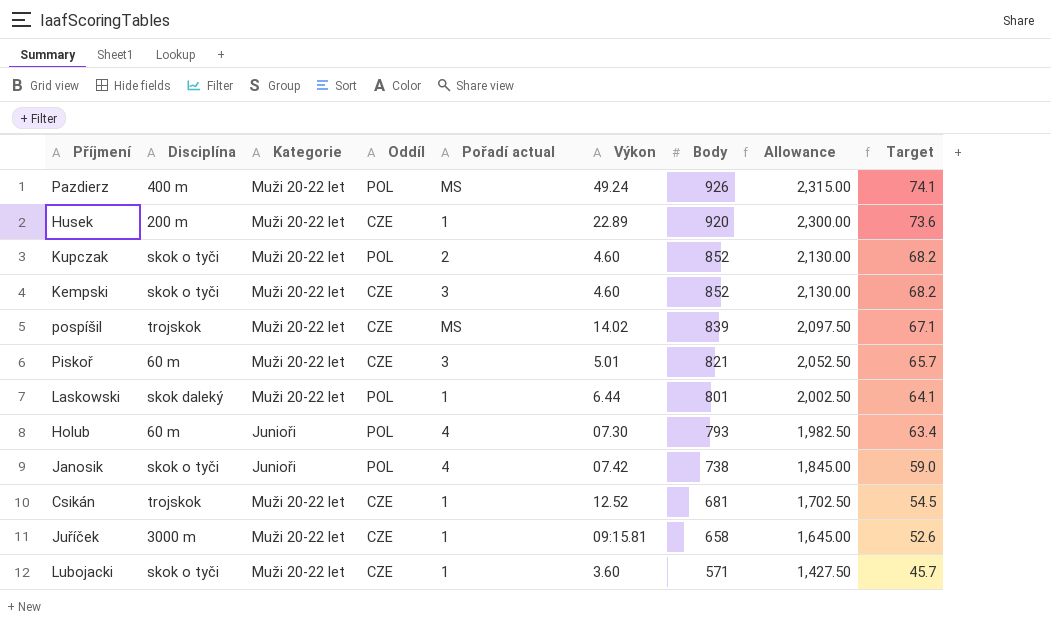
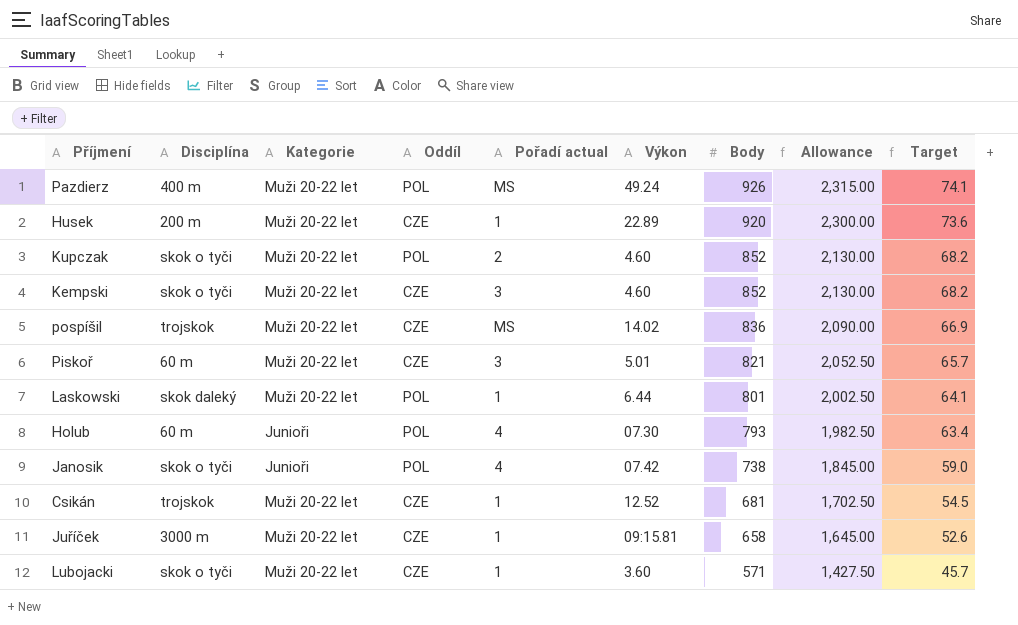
pospíšil | Body: 839 -> 836
pospíšil | Allowance: 2,097.50 -> 2,090.00
pospíšil | Target: 67.1 -> 66.9

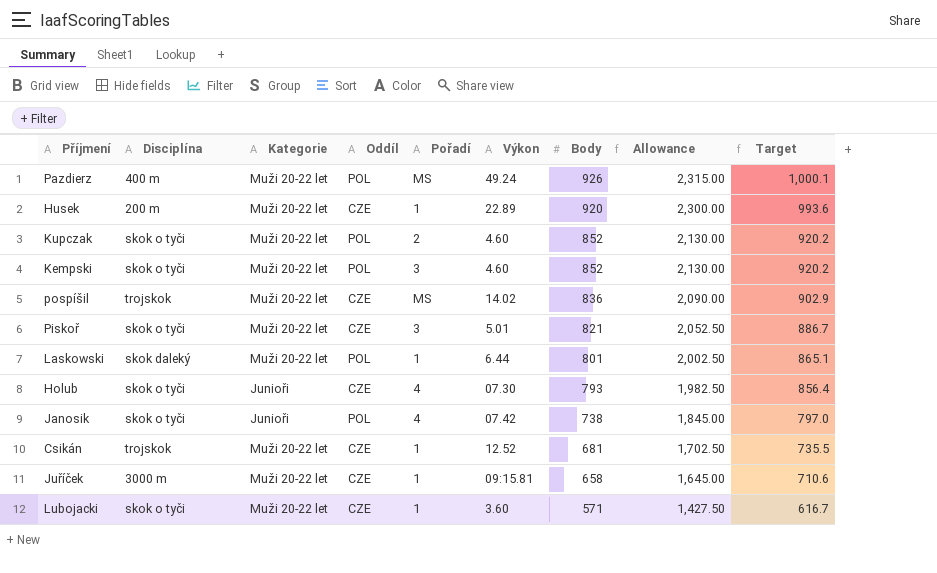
column name: Pořadí actual -> Pořadí
column Target | formula: [Body] * 0.08 -> [Body] * 1.08
Kempski | Oddíl: CZE -> POL
Piskoř | Disciplína: 60 m -> skok o tyči
Holub | Disciplína: 60 m -> skok o tyči
Holub | Oddíl: POL -> CZE

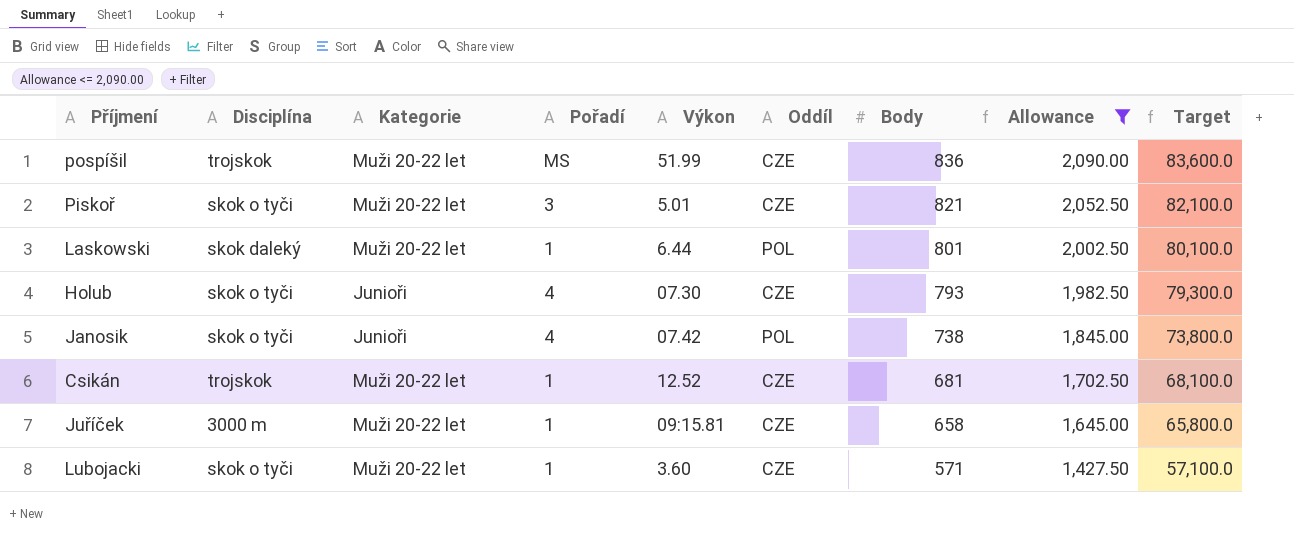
filter: none -> Allowance <= 2,090.00
column Oddíl | position: 4 -> 6
column Target | formula: [Body] * 1.08 -> [Body] * 100
pospíšil | Výkon: 14.02 -> 51.99

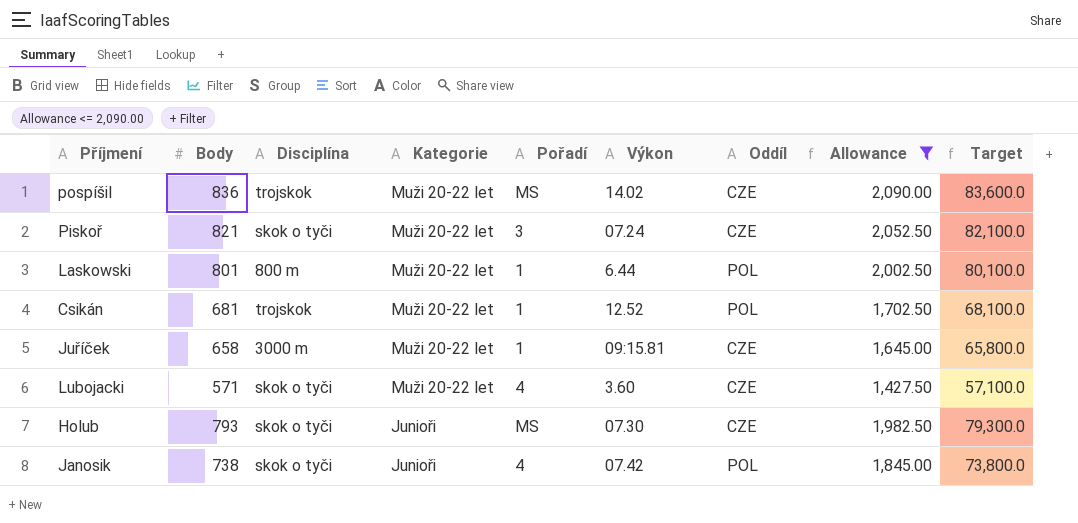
row order: Body descending -> Kategorie descending
column Body | position: 7 -> 2
pospíšil | Výkon: 51.99 -> 14.02
Piskoř | Výkon: 5.01 -> 07.24
Laskowski | Disciplína: skok daleký -> 800 m
Csikán | Oddíl: CZE -> POL
Lubojacki | Pořadí: 1 -> 4
Holub | Pořadí: 4 -> MS

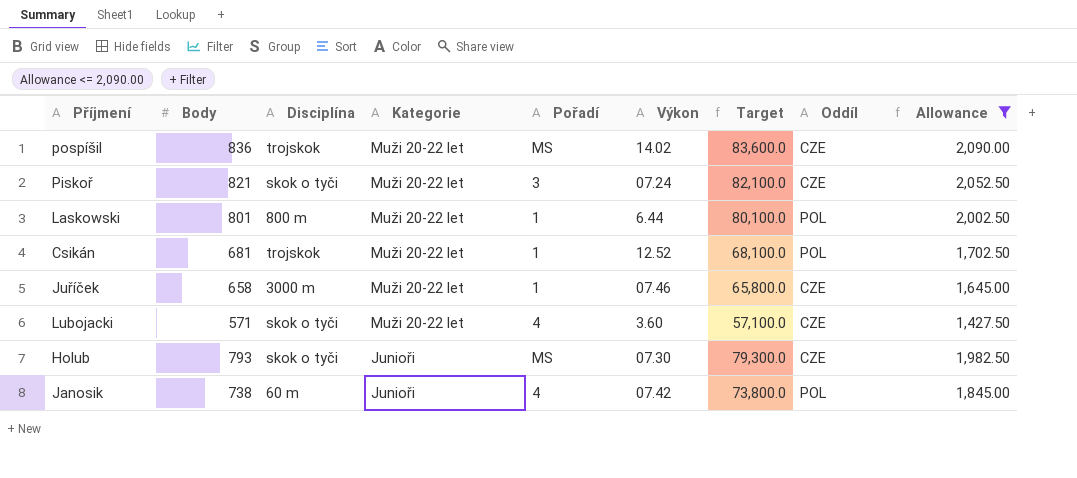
column Target | position: 9 -> 7
Juříček | Výkon: 09:15.81 -> 07.46
Janosik | Disciplína: skok o tyči -> 60 m

